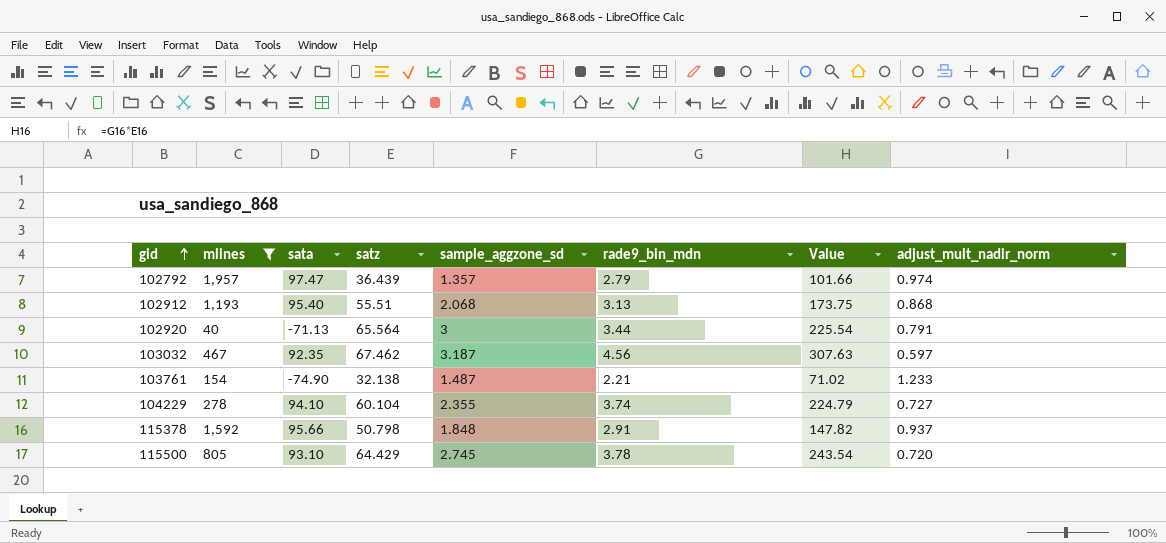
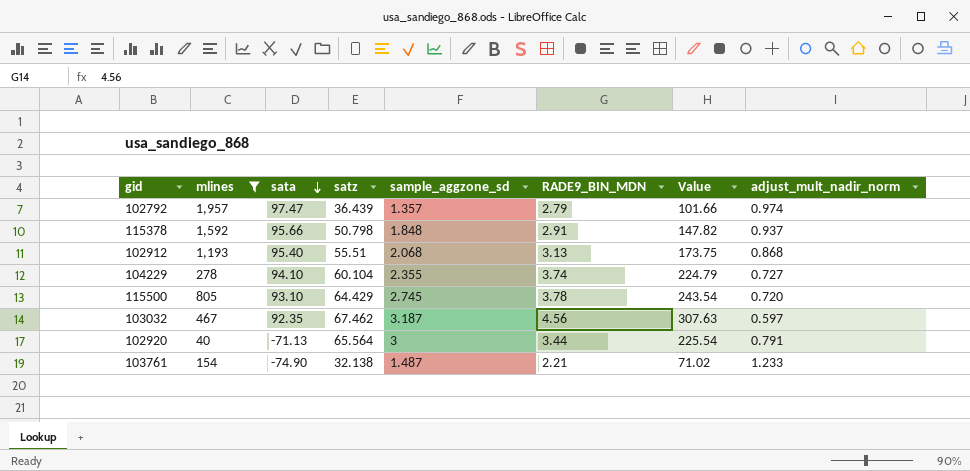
row order: gid ascending -> sata descending
column name: rade9_bin_mdn -> RADE9_BIN_MDN

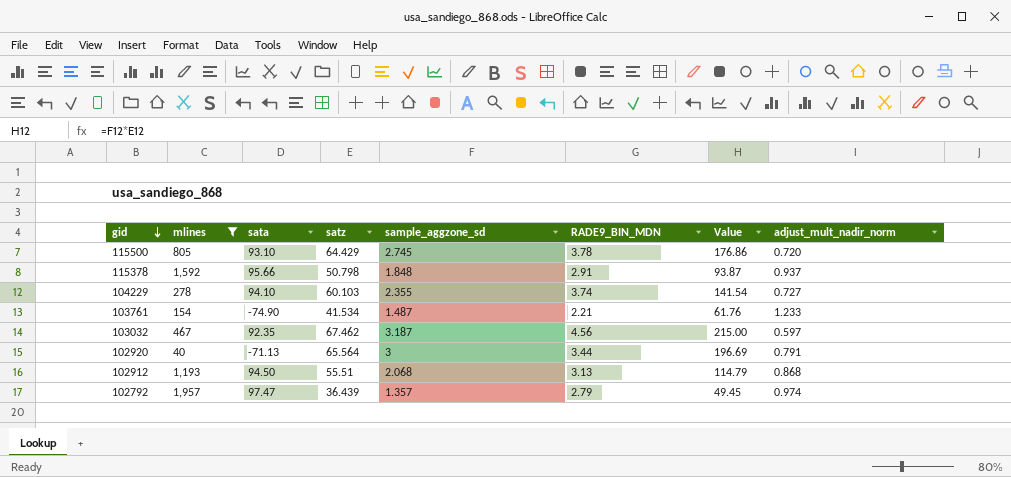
row order: sata descending -> gid descending
column Value | formula: [satz] * [RADE9_BIN_MDN] -> [satz] * [sample_aggzone_sd]
104229 | satz: 60.104 -> 60.103
103761 | satz: 32.138 -> 41.534
102912 | sata: 95.40 -> 94.50

